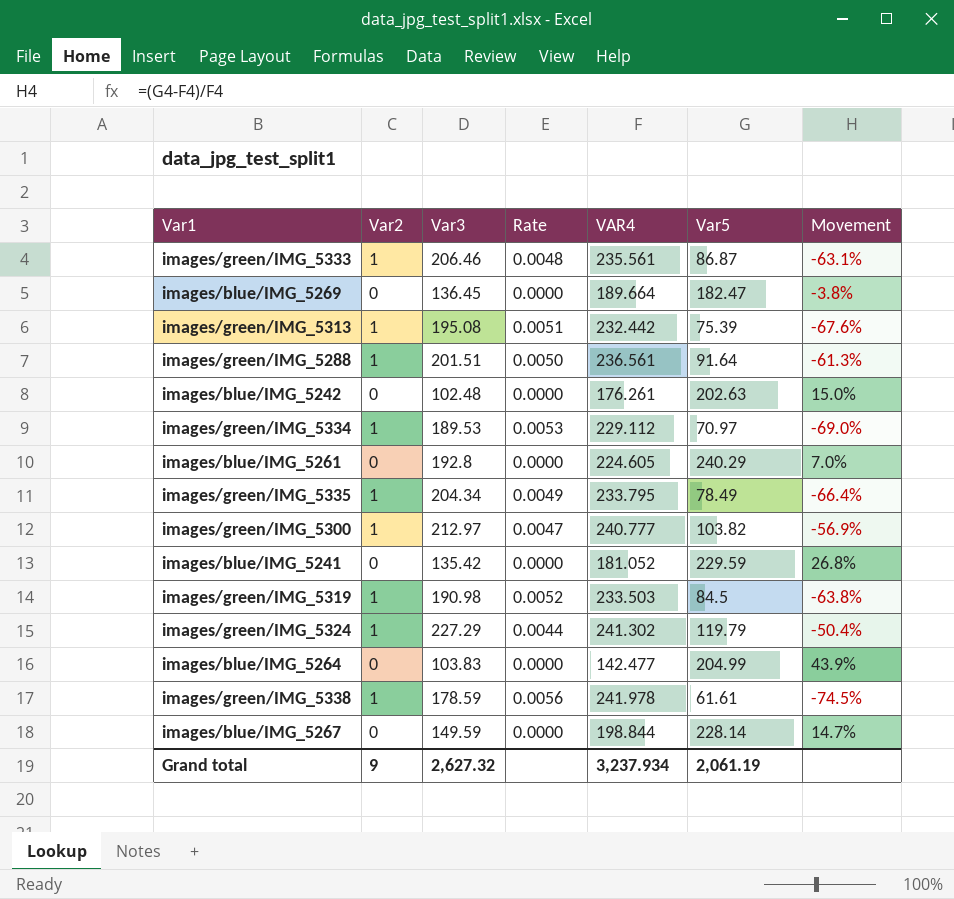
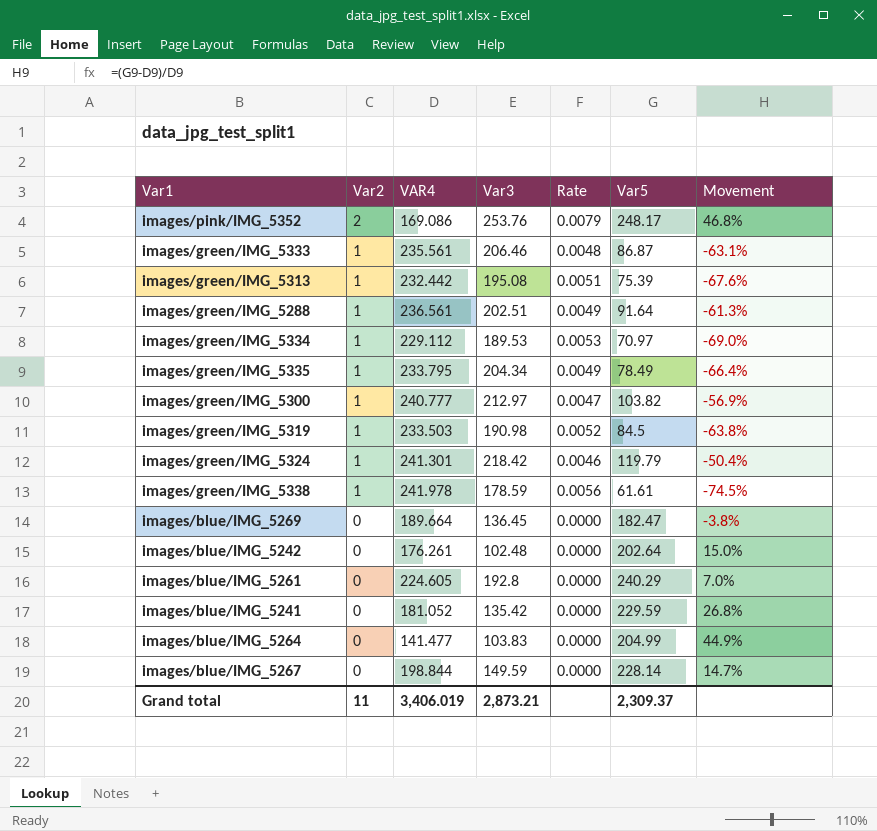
row order: none -> Var2 descending
column VAR4 | position: 5 -> 3
row images/pink/IMG_5352: none -> 2 | 169.086 | 253.76 | 0.0079 | 248.17 | 46.8%
images/green/IMG_5288 | Var3: 201.51 -> 202.51
images/green/IMG_5288 | Rate: 0.0050 -> 0.0049
images/green/IMG_5324 | VAR4: 241.302 -> 241.301
images/green/IMG_5324 | Var3: 227.29 -> 218.42
images/green/IMG_5324 | Rate: 0.0044 -> 0.0046
images/blue/IMG_5242 | Var5: 202.63 -> 202.64
images/blue/IMG_5264 | VAR4: 142.477 -> 141.477
images/blue/IMG_5264 | Movement: 43.9% -> 44.9%
Grand total | Var2: 9 -> 11
Grand total | VAR4: 3,237.934 -> 3,406.019
Grand total | Var3: 2,627.32 -> 2,873.21
Grand total | Var5: 2,061.19 -> 2,309.37

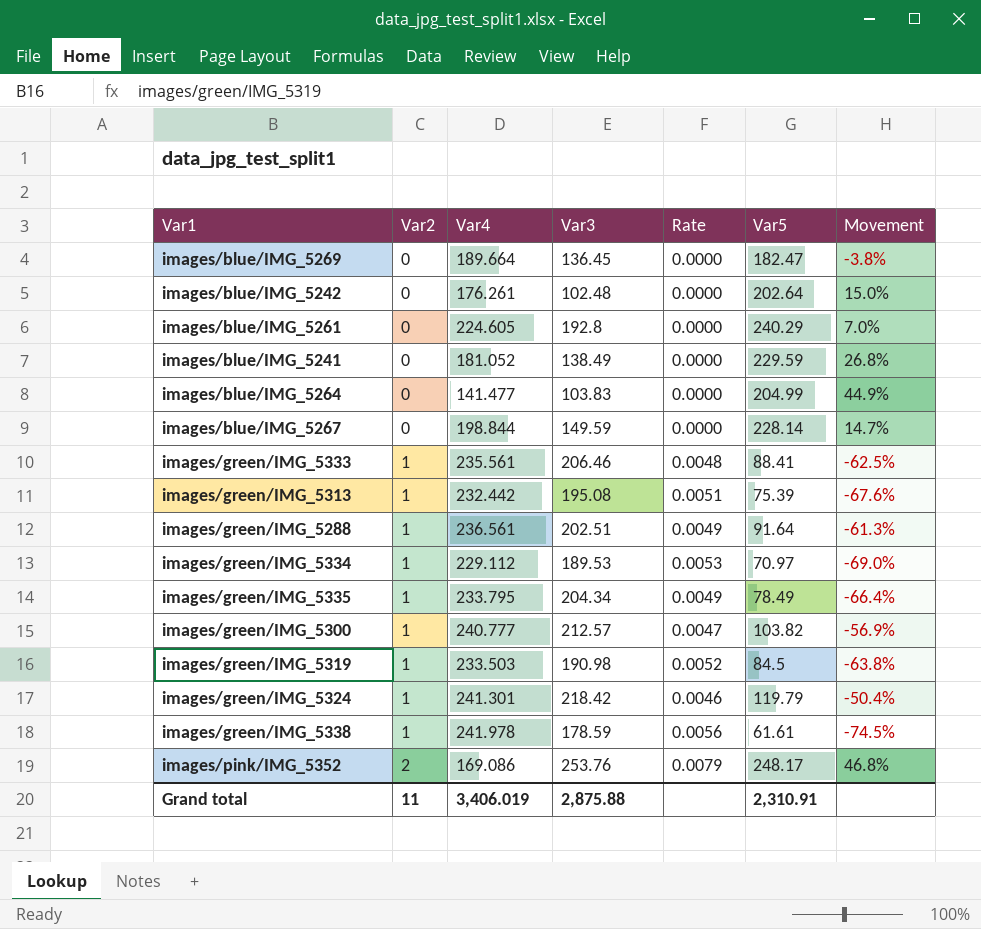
row order: Var2 descending -> Var2 ascending
column name: VAR4 -> Var4
images/blue/IMG_5241 | Var3: 135.42 -> 138.49
images/green/IMG_5333 | Var5: 86.87 -> 88.41
images/green/IMG_5333 | Movement: -63.1% -> -62.5%
images/green/IMG_5300 | Var3: 212.97 -> 212.57
Grand total | Var3: 2,873.21 -> 2,875.88
Grand total | Var5: 2,309.37 -> 2,310.91

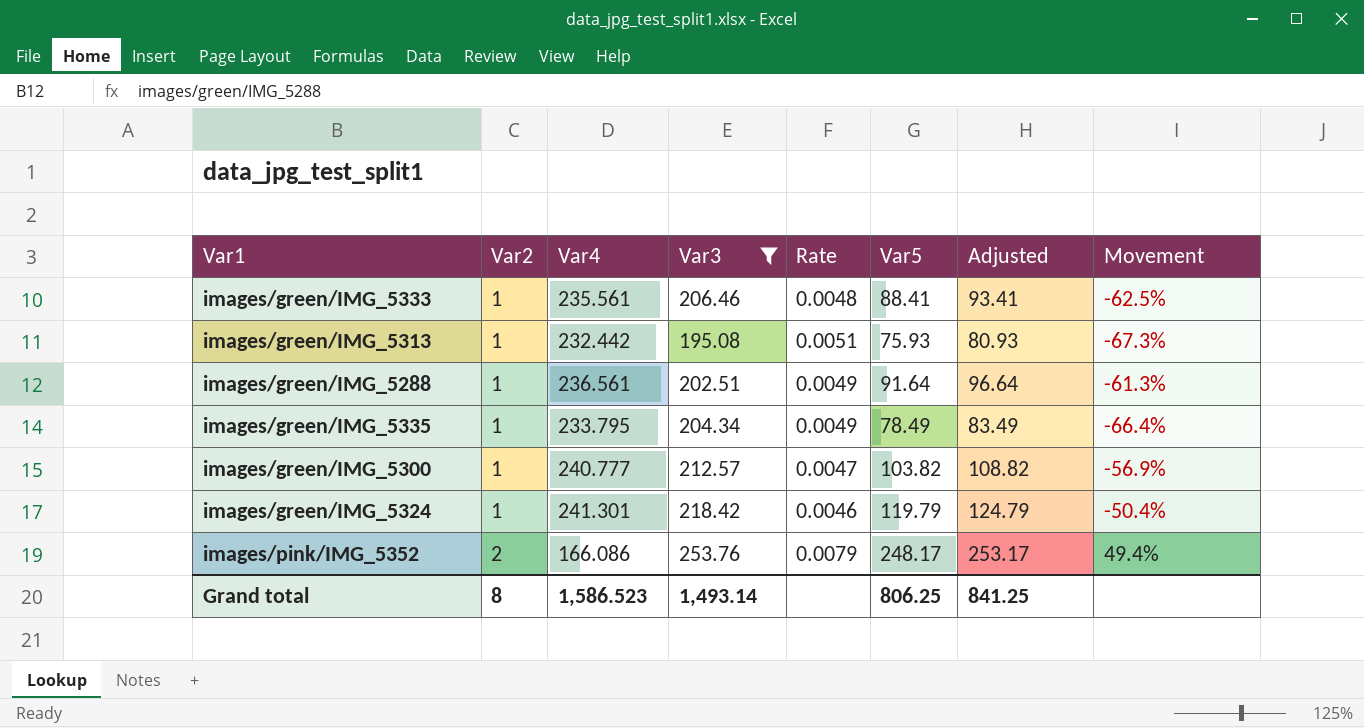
filter: none -> Var3 >= 195.08
column Adjusted | formula: none -> [Var5] + 5
images/green/IMG_5313 | Var5: 75.39 -> 75.93
images/green/IMG_5313 | Movement: -67.6% -> -67.3%
images/pink/IMG_5352 | Var4: 169.086 -> 166.086
images/pink/IMG_5352 | Movement: 46.8% -> 49.4%
Grand total | Var2: 11 -> 8
Grand total | Var4: 3,406.019 -> 1,586.523
Grand total | Var3: 2,875.88 -> 1,493.14
Grand total | Var5: 2,310.91 -> 806.25

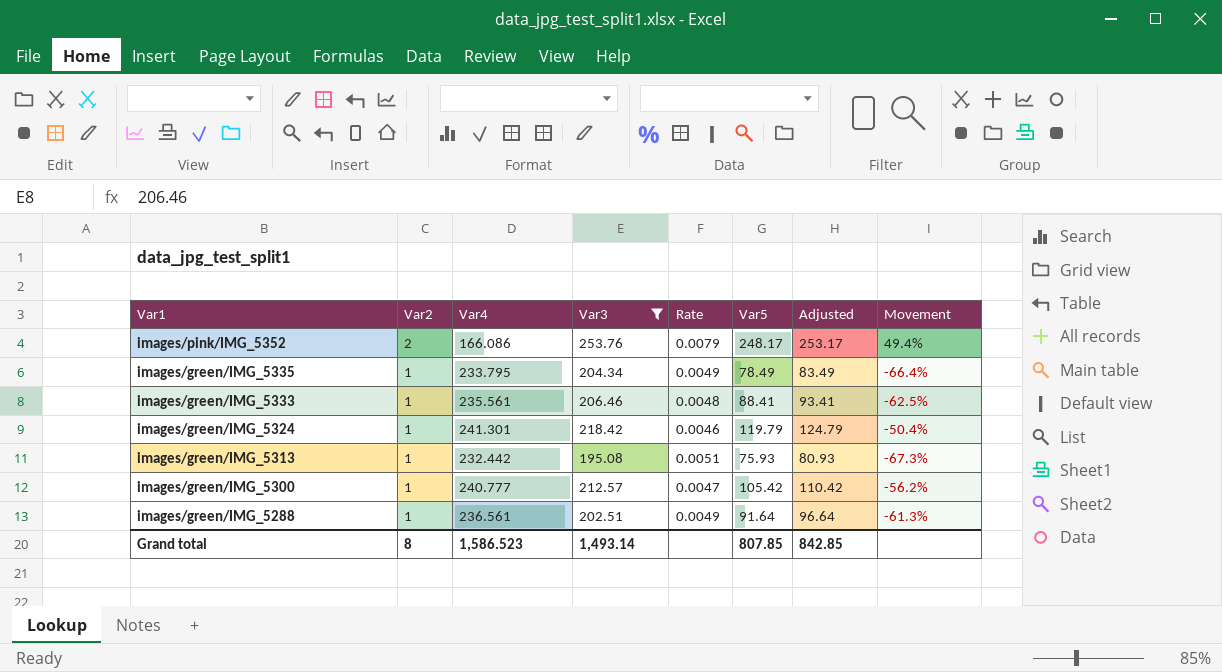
row order: Var2 ascending -> Var1 descending
images/green/IMG_5300 | Var5: 103.82 -> 105.42
images/green/IMG_5300 | Adjusted: 108.82 -> 110.42
images/green/IMG_5300 | Movement: -56.9% -> -56.2%
Grand total | Var5: 806.25 -> 807.85
Grand total | Adjusted: 841.25 -> 842.85

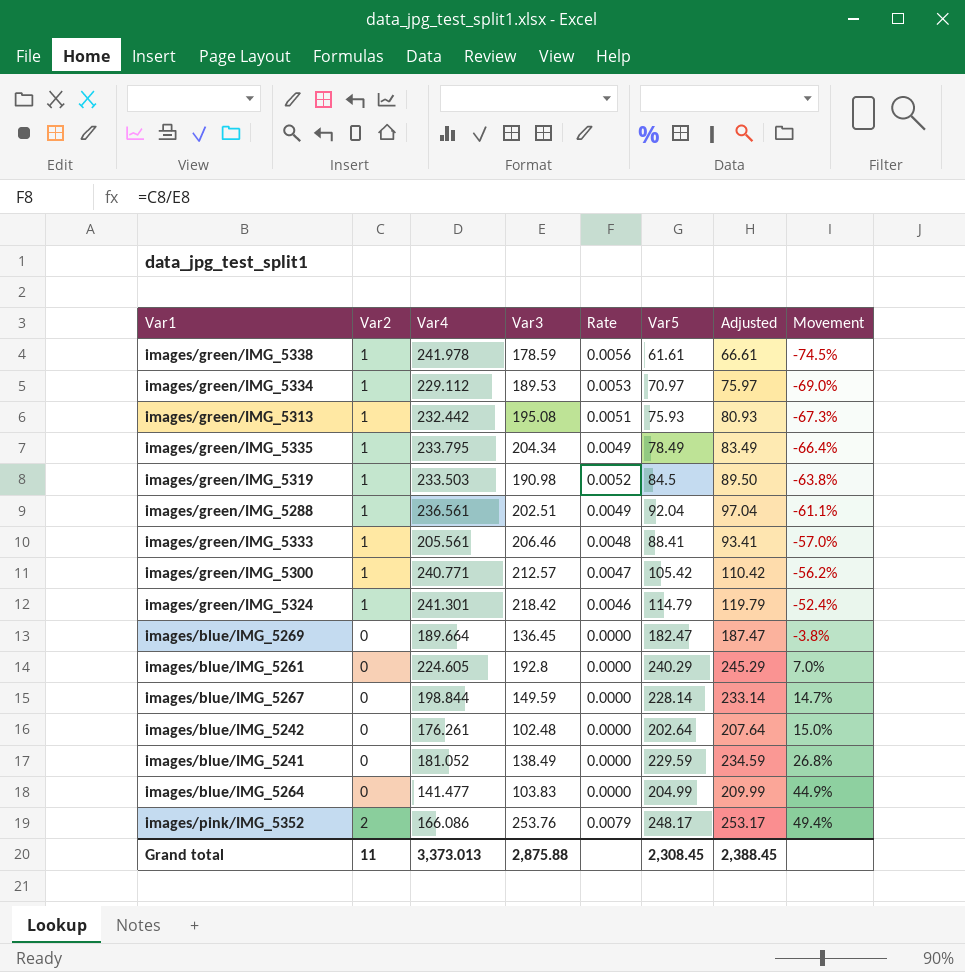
filter: Var3 >= 195.08 -> none
row order: Var1 descending -> Movement ascending
images/green/IMG_5288 | Var5: 91.64 -> 92.04
images/green/IMG_5288 | Adjusted: 96.64 -> 97.04
images/green/IMG_5288 | Movement: -61.3% -> -61.1%
images/green/IMG_5333 | Var4: 235.561 -> 205.561
images/green/IMG_5333 | Movement: -62.5% -> -57.0%
images/green/IMG_5300 | Var4: 240.777 -> 240.771
images/green/IMG_5324 | Var5: 119.79 -> 114.79
images/green/IMG_5324 | Adjusted: 124.79 -> 119.79
images/green/IMG_5324 | Movement: -50.4% -> -52.4%
Grand total | Var2: 8 -> 11
Grand total | Var4: 1,586.523 -> 3,373.013
Grand total | Var3: 1,493.14 -> 2,875.88
Grand total | Var5: 807.85 -> 2,308.45
Grand total | Adjusted: 842.85 -> 2,388.45

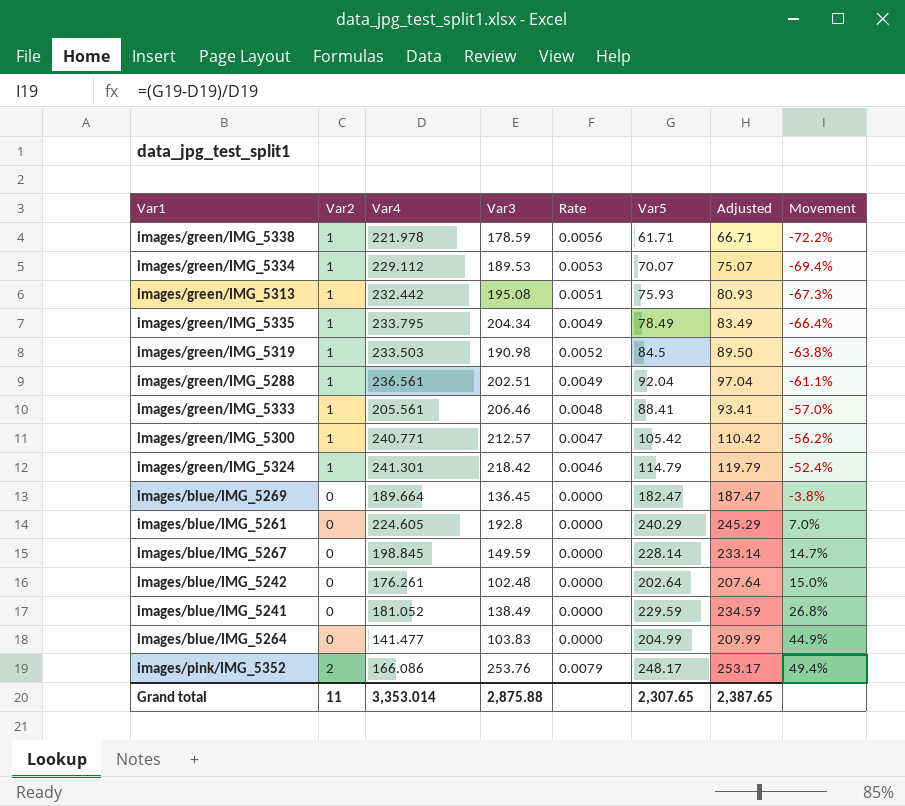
images/green/IMG_5338 | Var4: 241.978 -> 221.978
images/green/IMG_5338 | Var5: 61.61 -> 61.71
images/green/IMG_5338 | Adjusted: 66.61 -> 66.71
images/green/IMG_5338 | Movement: -74.5% -> -72.2%
images/green/IMG_5334 | Var5: 70.97 -> 70.07
images/green/IMG_5334 | Adjusted: 75.97 -> 75.07
images/green/IMG_5334 | Movement: -69.0% -> -69.4%
images/blue/IMG_5267 | Var4: 198.844 -> 198.845
Grand total | Var4: 3,373.013 -> 3,353.014
Grand total | Var5: 2,308.45 -> 2,307.65
Grand total | Adjusted: 2,388.45 -> 2,387.65

